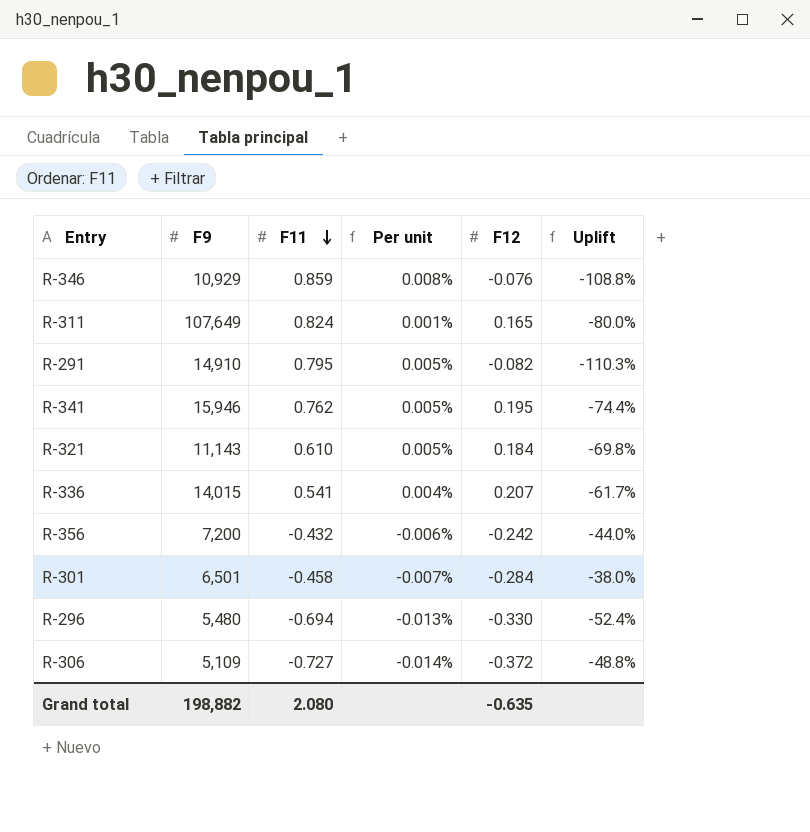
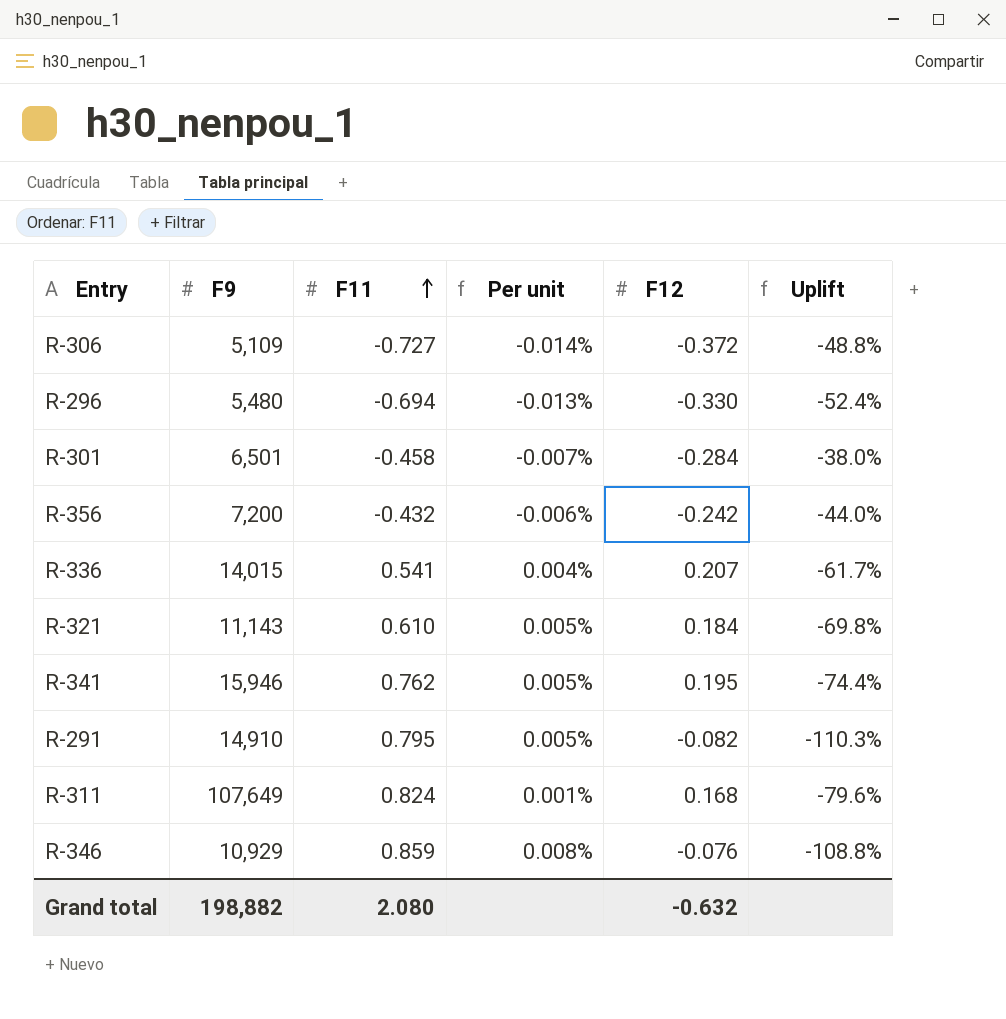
row order: F11 descending -> F11 ascending
R-311 | F12: 0.165 -> 0.168
R-311 | Uplift: -80.0% -> -79.6%
Grand total | F12: -0.635 -> -0.632

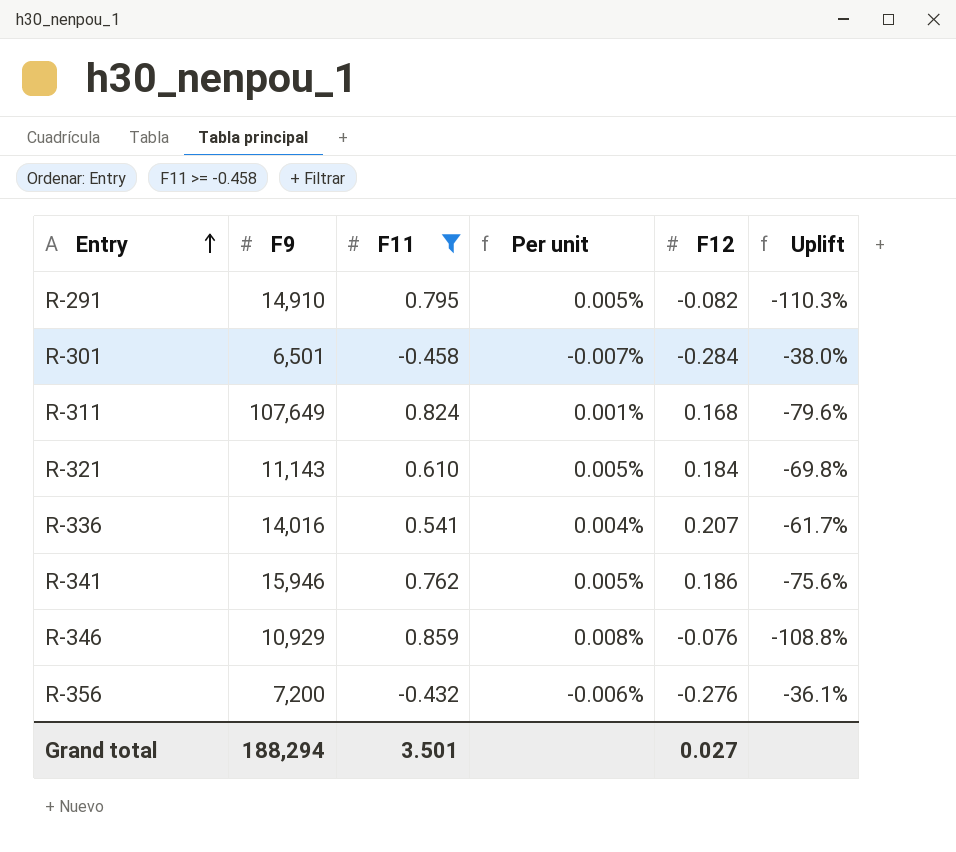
filter: none -> F11 >= -0.458
row order: F11 ascending -> Entry ascending
R-336 | F9: 14,015 -> 14,016
R-341 | F12: 0.195 -> 0.186
R-341 | Uplift: -74.4% -> -75.6%
R-356 | F12: -0.242 -> -0.276
R-356 | Uplift: -44.0% -> -36.1%
Grand total | F9: 198,882 -> 188,294
Grand total | F11: 2.080 -> 3.501
Grand total | F12: -0.632 -> 0.027

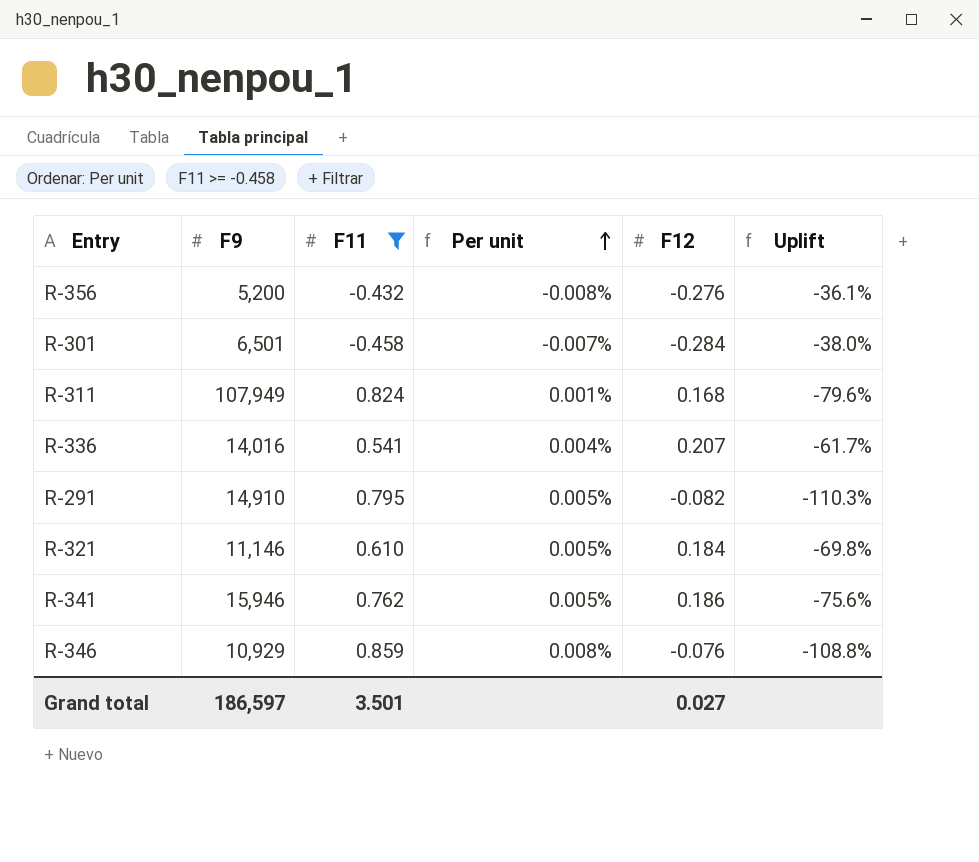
row order: Entry ascending -> Per unit ascending
R-356 | F9: 7,200 -> 5,200
R-356 | Per unit: -0.006% -> -0.008%
R-311 | F9: 107,649 -> 107,949
R-321 | F9: 11,143 -> 11,146
Grand total | F9: 188,294 -> 186,597

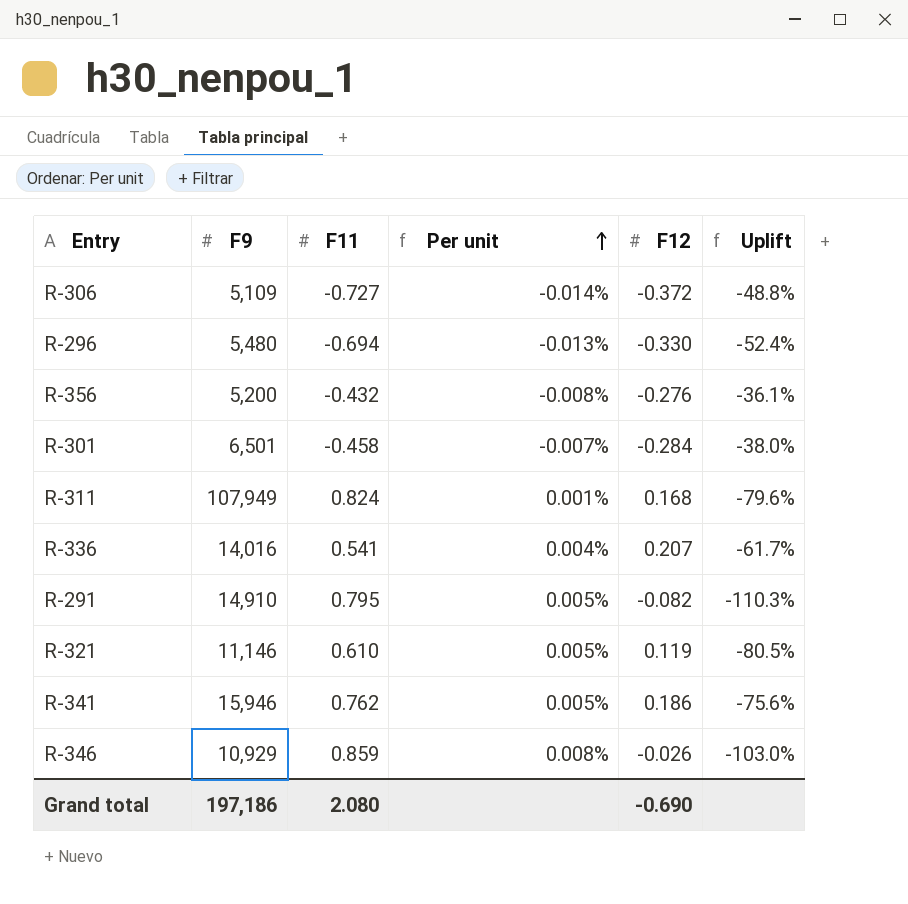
filter: F11 >= -0.458 -> none
R-321 | F12: 0.184 -> 0.119
R-321 | Uplift: -69.8% -> -80.5%
R-346 | F12: -0.076 -> -0.026
R-346 | Uplift: -108.8% -> -103.0%
Grand total | F9: 186,597 -> 197,186
Grand total | F11: 3.501 -> 2.080
Grand total | F12: 0.027 -> -0.690

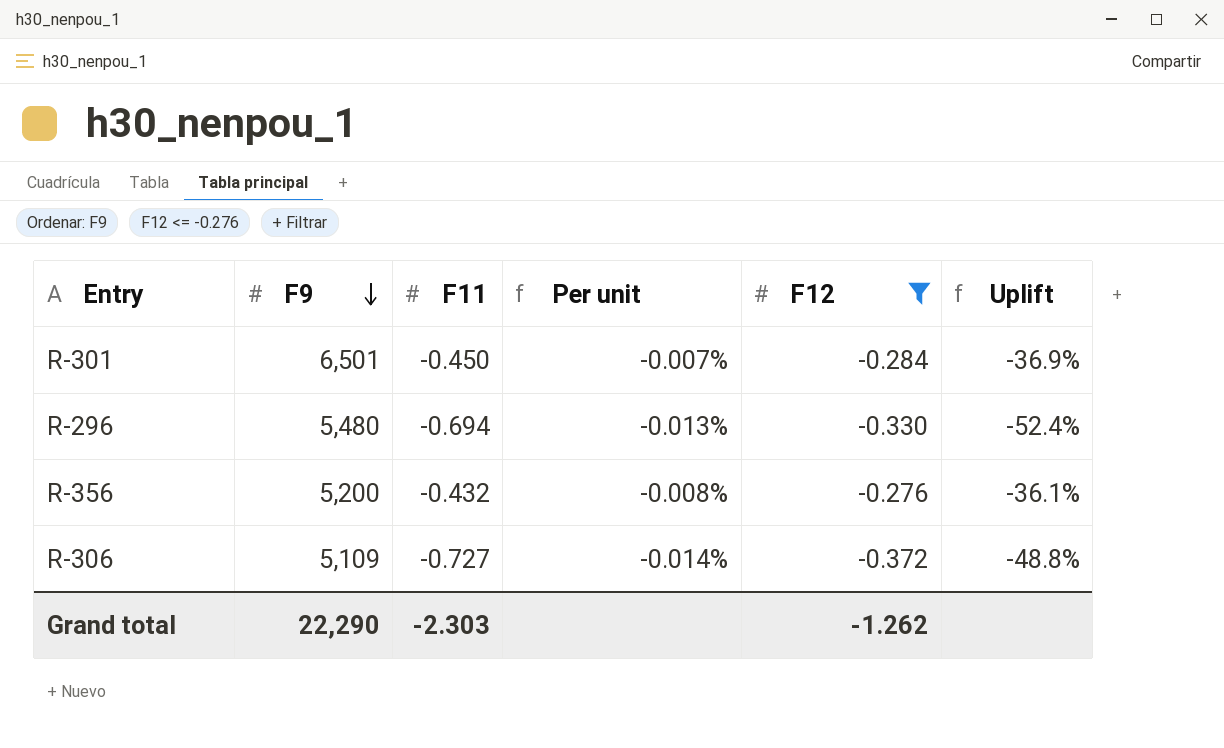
filter: none -> F12 <= -0.276
row order: Per unit ascending -> F9 descending
R-301 | F11: -0.458 -> -0.450
R-301 | Uplift: -38.0% -> -36.9%
Grand total | F9: 197,186 -> 22,290
Grand total | F11: 2.080 -> -2.303
Grand total | F12: -0.690 -> -1.262

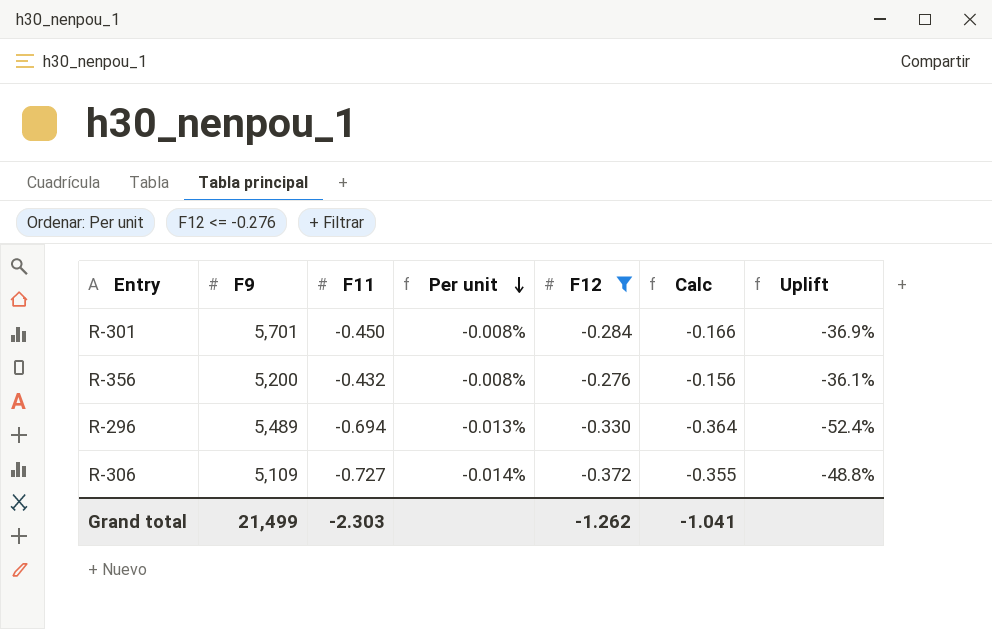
row order: F9 descending -> Per unit descending
column Calc | formula: none -> [F11] - [F12]
R-301 | F9: 6,501 -> 5,701
R-301 | Per unit: -0.007% -> -0.008%
R-296 | F9: 5,480 -> 5,489
Grand total | F9: 22,290 -> 21,499

